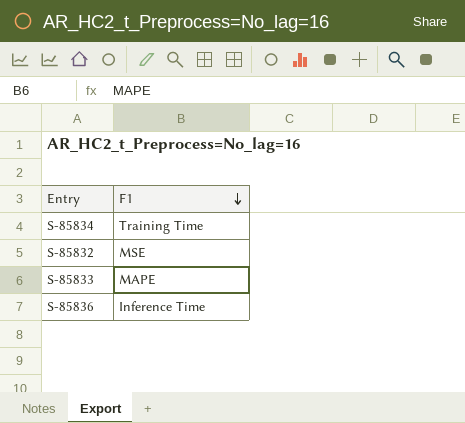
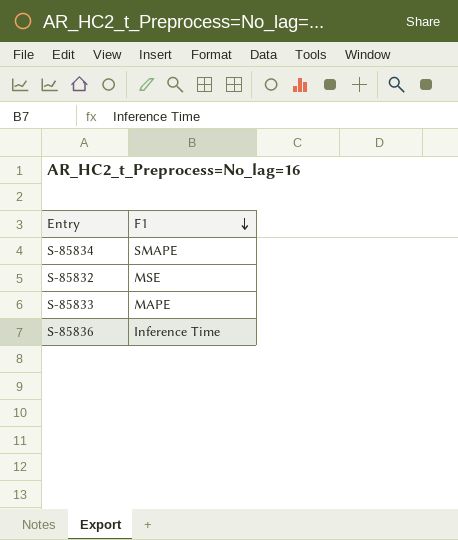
S-85834 | F1: Training Time -> SMAPE

